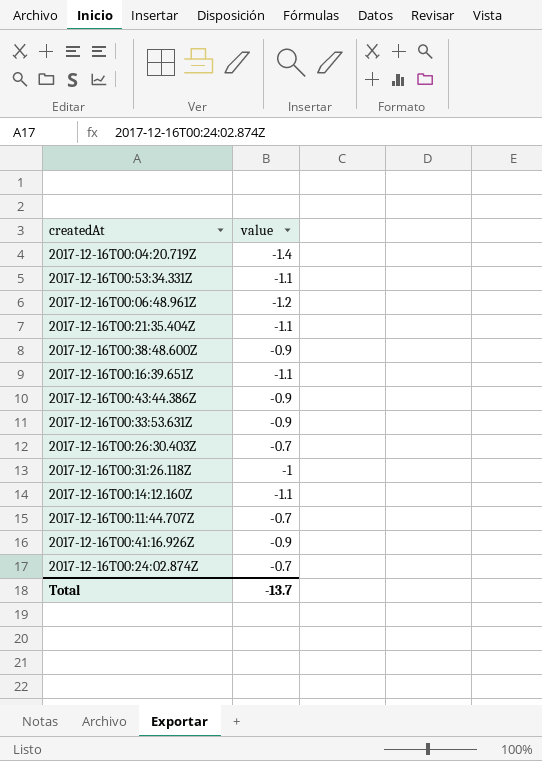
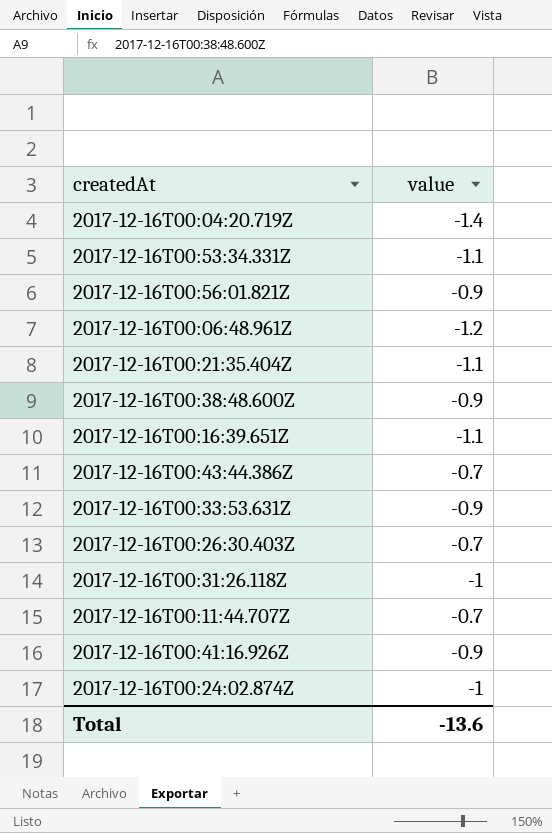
row 2017-12-16T00:14:12.160Z: -1.1 -> none
row 2017-12-16T00:56:01.821Z: none -> -0.9
2017-12-16T00:43:44.386Z | value: -0.9 -> -0.7
2017-12-16T00:24:02.874Z | value: -0.7 -> -1
Total | value: -13.7 -> -13.6

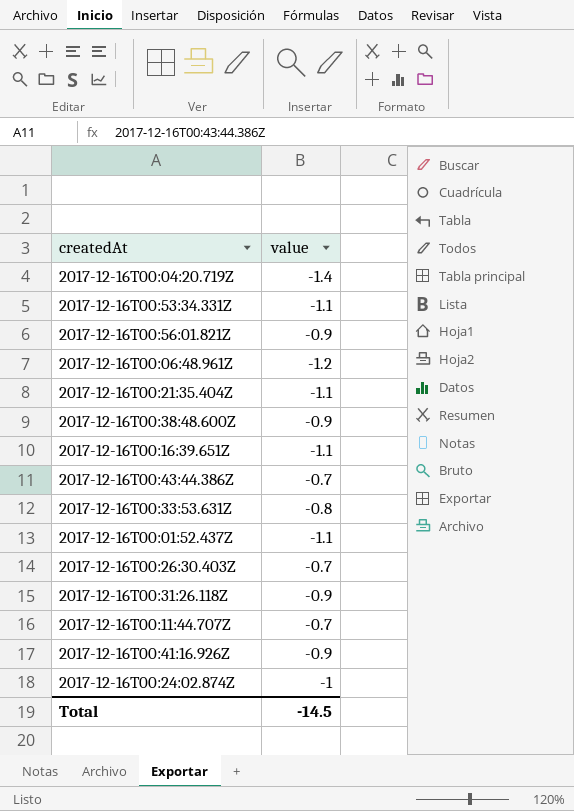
2017-12-16T00:33:53.631Z | value: -0.9 -> -0.8
row 2017-12-16T00:01:52.437Z: none -> -1.1
2017-12-16T00:31:26.118Z | value: -1 -> -0.9
Total | value: -13.6 -> -14.5

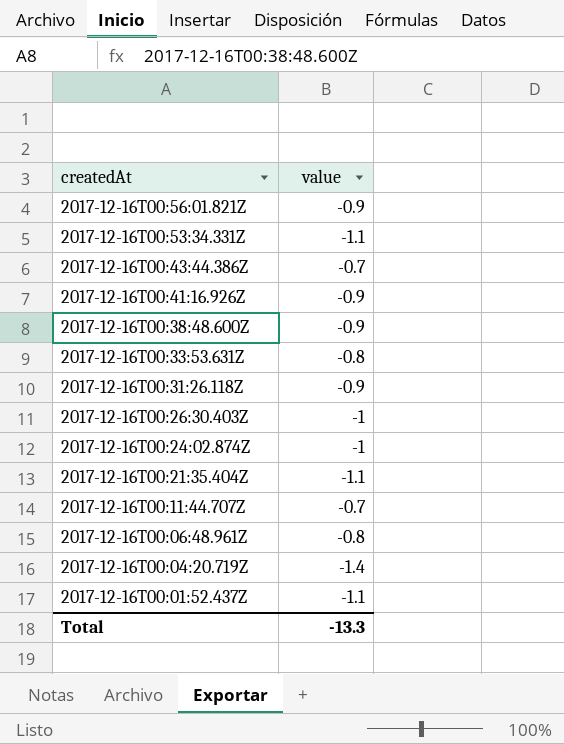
row order: none -> createdAt descending
row 2017-12-16T00:16:39.651Z: -1.1 -> none
2017-12-16T00:26:30.403Z | value: -0.7 -> -1
2017-12-16T00:06:48.961Z | value: -1.2 -> -0.8
Total | value: -14.5 -> -13.3

